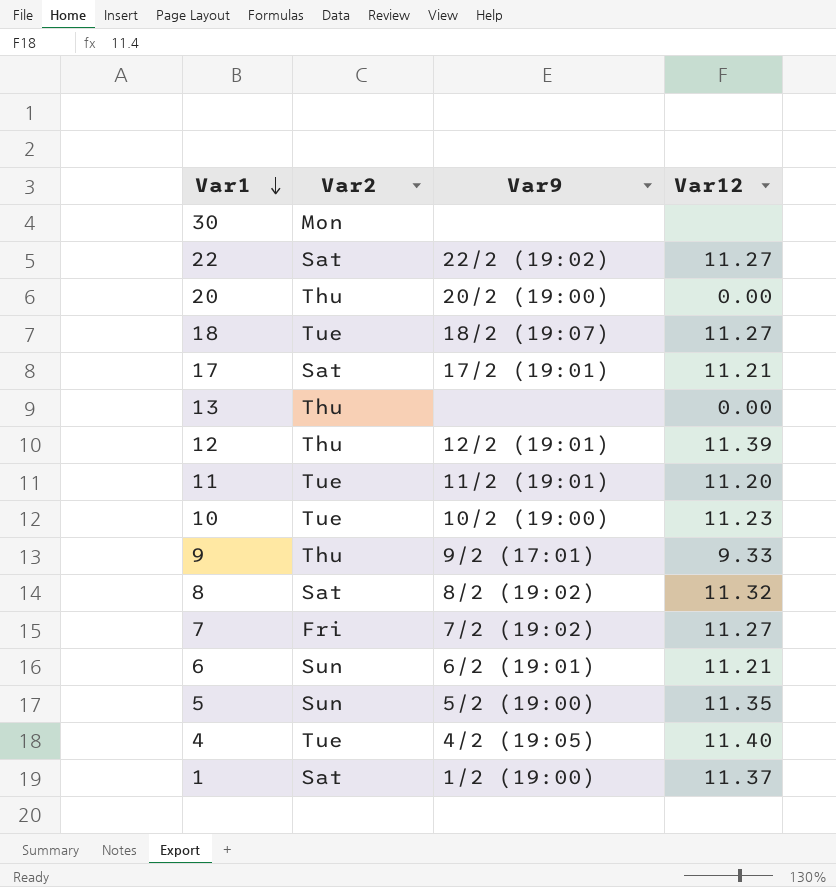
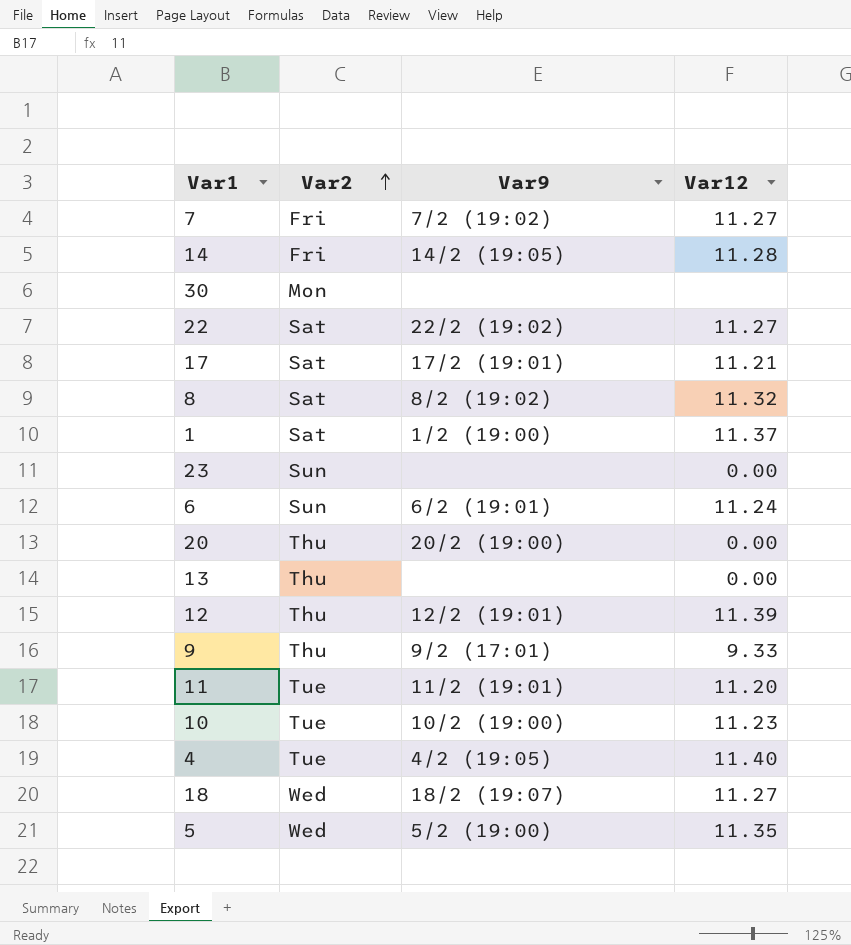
row order: Var1 descending -> Var2 ascending
row 14: none -> Fri | 14/2 (19:05) | 11.28
row 23: none -> Sun | none | 0.00
6 | Var12: 11.21 -> 11.24
18 | Var2: Tue -> Wed
5 | Var2: Sun -> Wed

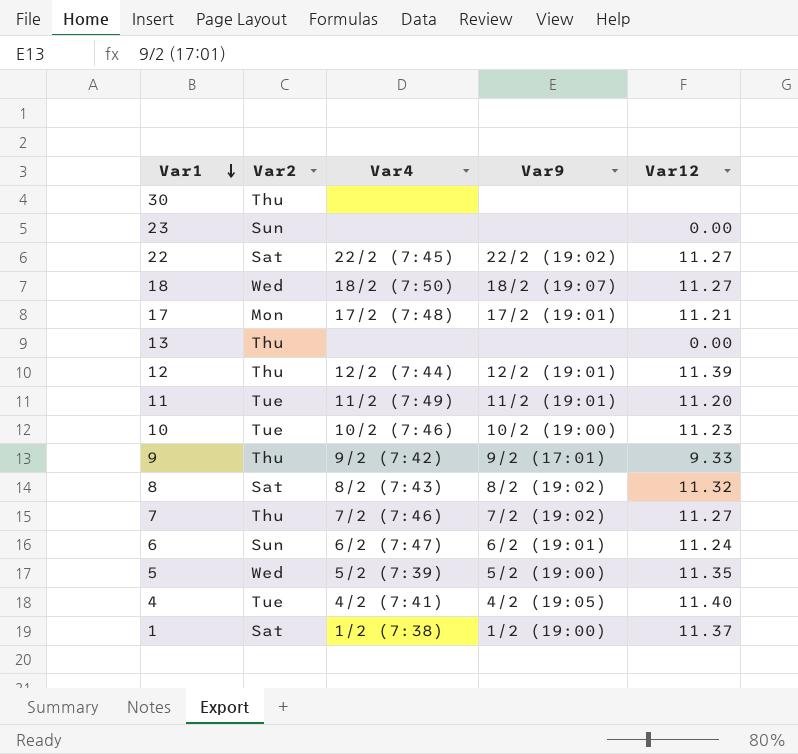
row order: Var2 ascending -> Var1 descending
column Var4 | position: none -> 3
row 14: Fri | 14/2 (19:05) | 11.28 -> none
row 20: Thu | 20/2 (19:00) | 0.00 -> none
30 | Var2: Mon -> Thu
17 | Var2: Sat -> Mon
7 | Var2: Fri -> Thu

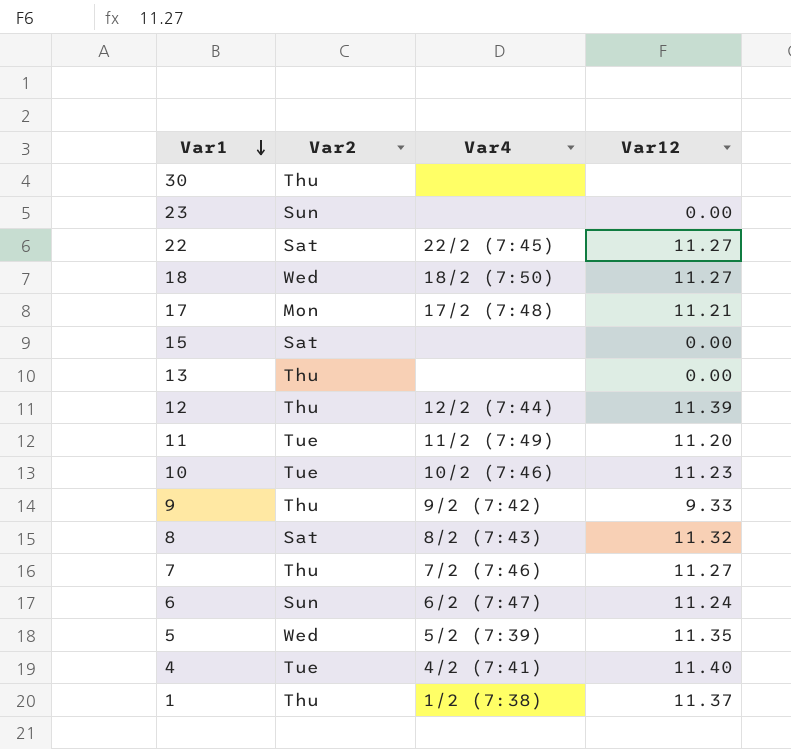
column Var9 | position: 4 -> none
row 15: none -> Sat | none | 0.00
1 | Var2: Sat -> Thu

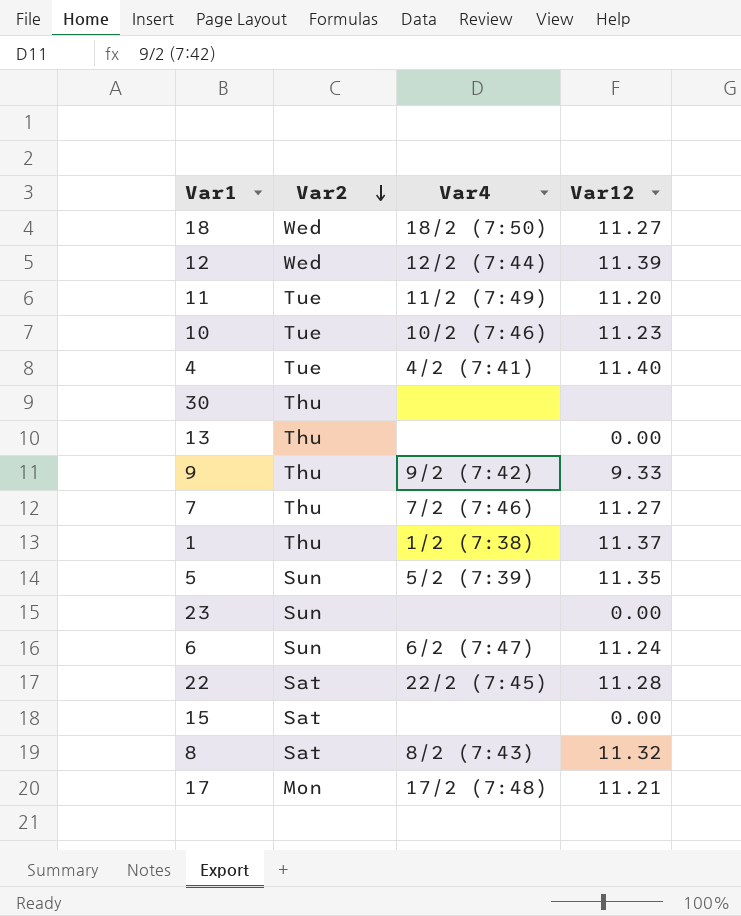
row order: Var1 descending -> Var2 descending
12 | Var2: Thu -> Wed
5 | Var2: Wed -> Sun
22 | Var12: 11.27 -> 11.28

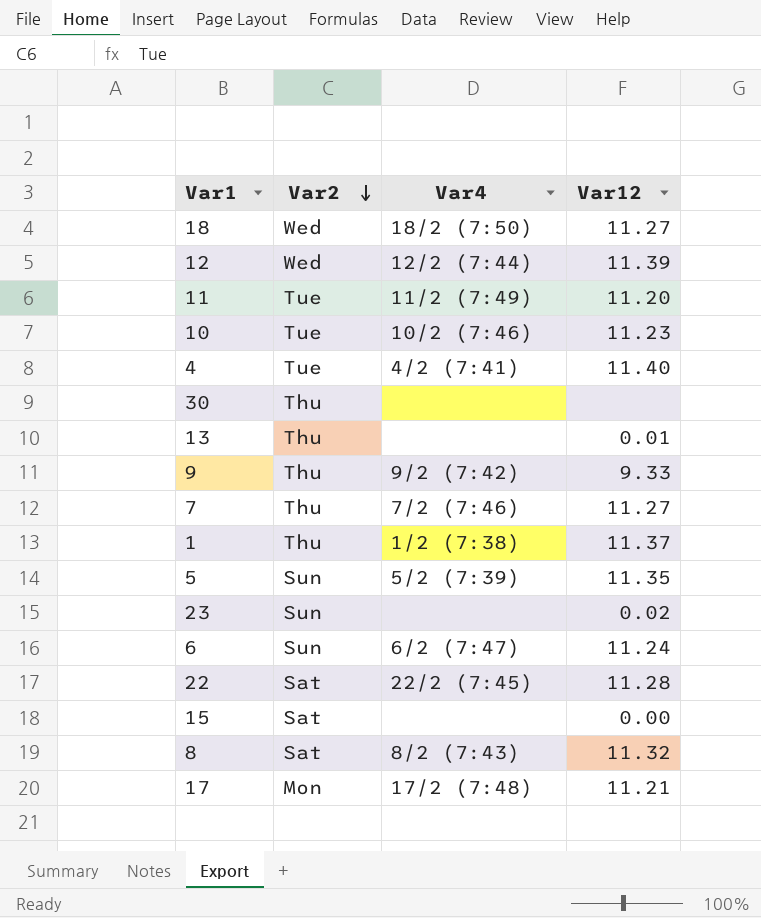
13 | Var12: 0.00 -> 0.01
23 | Var12: 0.00 -> 0.02

